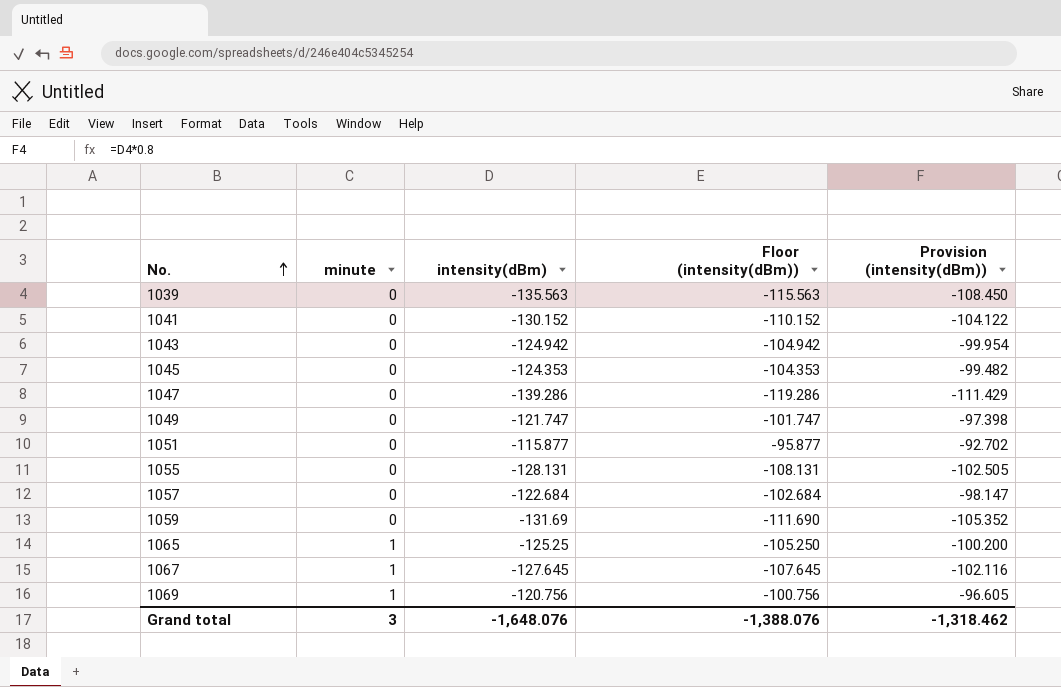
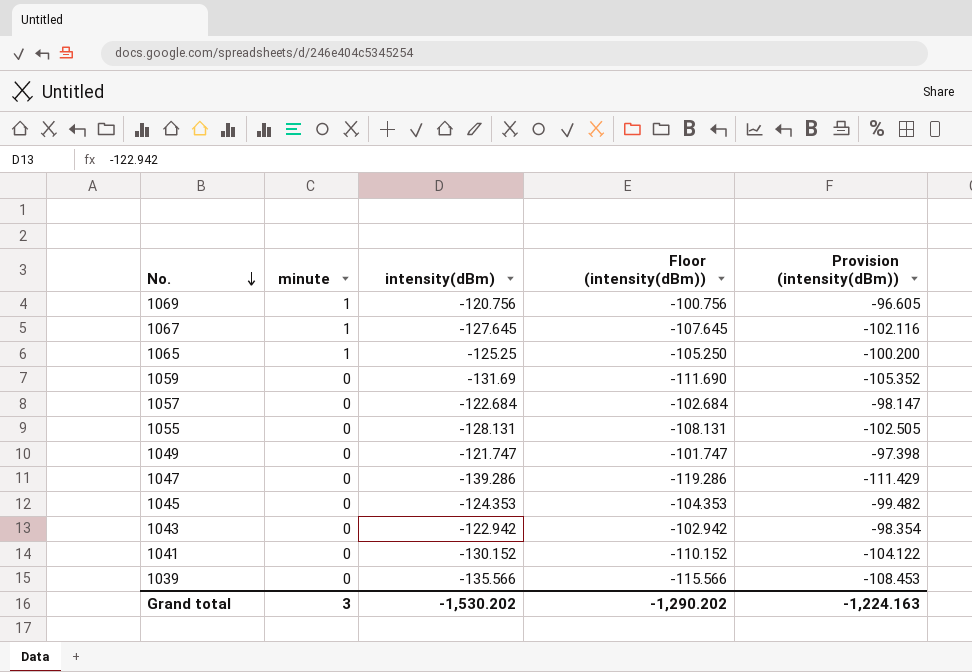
row order: No. ascending -> No. descending
row 1051: 0 | -115.877 | -95.877 | -92.702 -> none
1043 | intensity(dBm): -124.942 -> -122.942
1043 | Floor (intensity(dBm)): -104.942 -> -102.942
1043 | Provision (intensity(dBm)): -99.954 -> -98.354
1039 | intensity(dBm): -135.563 -> -135.566
1039 | Floor (intensity(dBm)): -115.563 -> -115.566
1039 | Provision (intensity(dBm)): -108.450 -> -108.453
Grand total | intensity(dBm): -1,648.076 -> -1,530.202
Grand total | Floor (intensity(dBm)): -1,388.076 -> -1,290.202
Grand total | Provision (intensity(dBm)): -1,318.462 -> -1,224.163

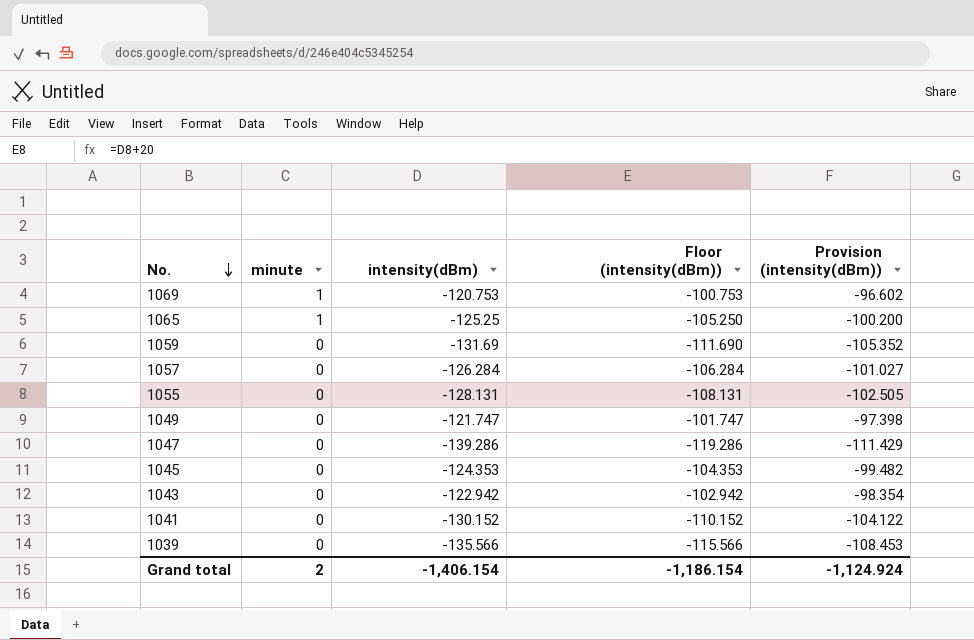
row 1067: 1 | -127.645 | -107.645 | -102.116 -> none
1069 | intensity(dBm): -120.756 -> -120.753
1069 | Floor (intensity(dBm)): -100.756 -> -100.753
1069 | Provision (intensity(dBm)): -96.605 -> -96.602
1057 | intensity(dBm): -122.684 -> -126.284
1057 | Floor (intensity(dBm)): -102.684 -> -106.284
1057 | Provision (intensity(dBm)): -98.147 -> -101.027
Grand total | minute: 3 -> 2
Grand total | intensity(dBm): -1,530.202 -> -1,406.154
Grand total | Floor (intensity(dBm)): -1,290.202 -> -1,186.154
Grand total | Provision (intensity(dBm)): -1,224.163 -> -1,124.924

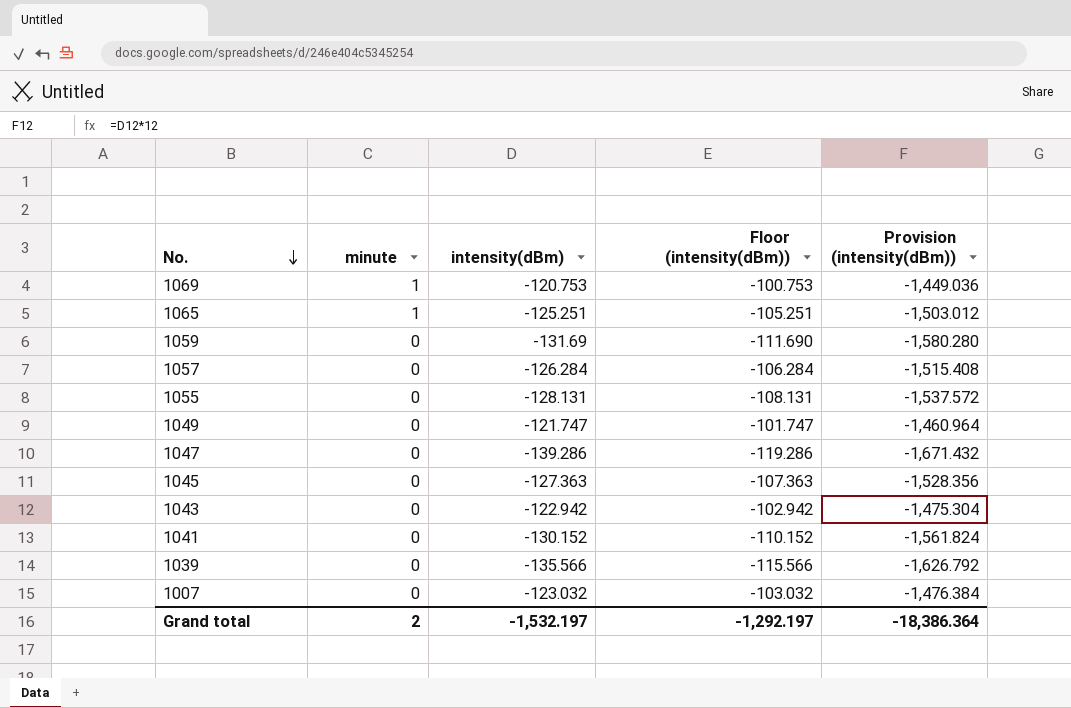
column Provision (intensity(dBm)) | formula: [intensity(dBm)] * 0.8 -> [intensity(dBm)] * 12
1065 | intensity(dBm): -125.25 -> -125.251
1065 | Floor (intensity(dBm)): -105.250 -> -105.251
1045 | intensity(dBm): -124.353 -> -127.363
1045 | Floor (intensity(dBm)): -104.353 -> -107.363
row 1007: none -> 0 | -123.032 | -103.032 | -1,476.384
Grand total | intensity(dBm): -1,406.154 -> -1,532.197
Grand total | Floor (intensity(dBm)): -1,186.154 -> -1,292.197
Grand total | Provision (intensity(dBm)): -1,124.924 -> -18,386.364

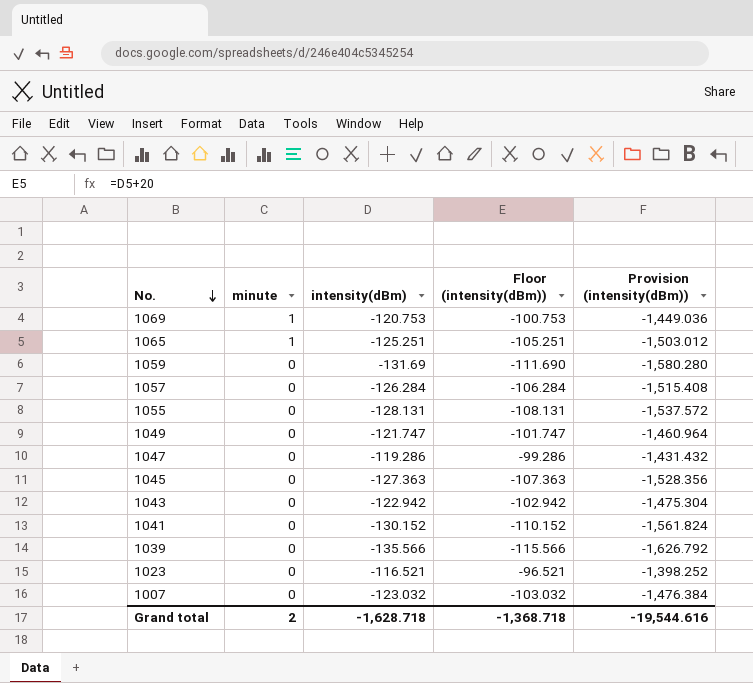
1047 | intensity(dBm): -139.286 -> -119.286
1047 | Floor (intensity(dBm)): -119.286 -> -99.286
1047 | Provision (intensity(dBm)): -1,671.432 -> -1,431.432
row 1023: none -> 0 | -116.521 | -96.521 | -1,398.252
Grand total | intensity(dBm): -1,532.197 -> -1,628.718
Grand total | Floor (intensity(dBm)): -1,292.197 -> -1,368.718
Grand total | Provision (intensity(dBm)): -18,386.364 -> -19,544.616

